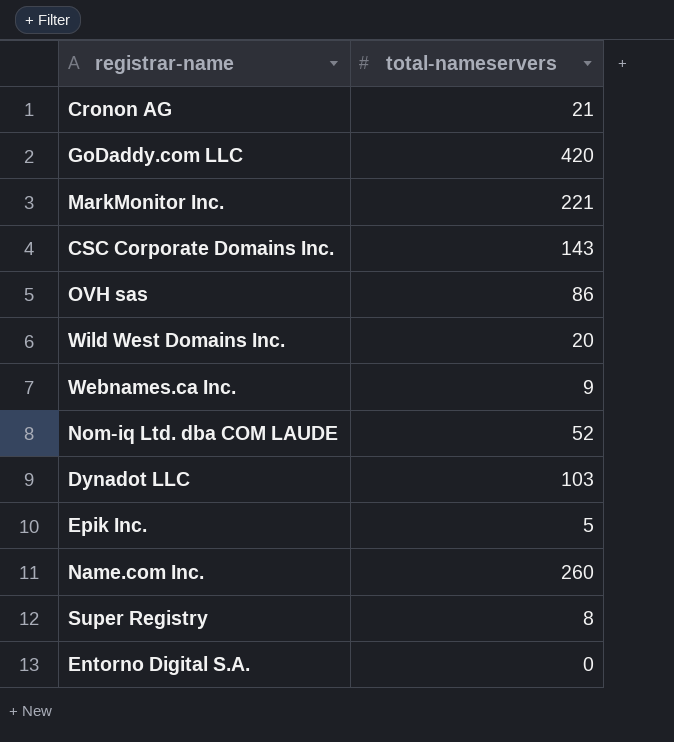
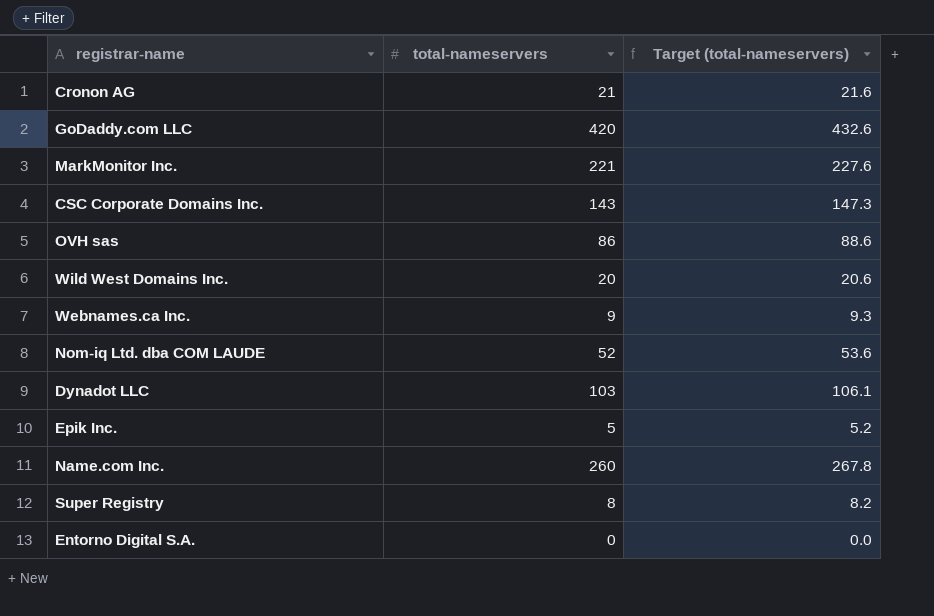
column Target (total-nameservers) | formula: none -> [total-nameservers] * 1.03

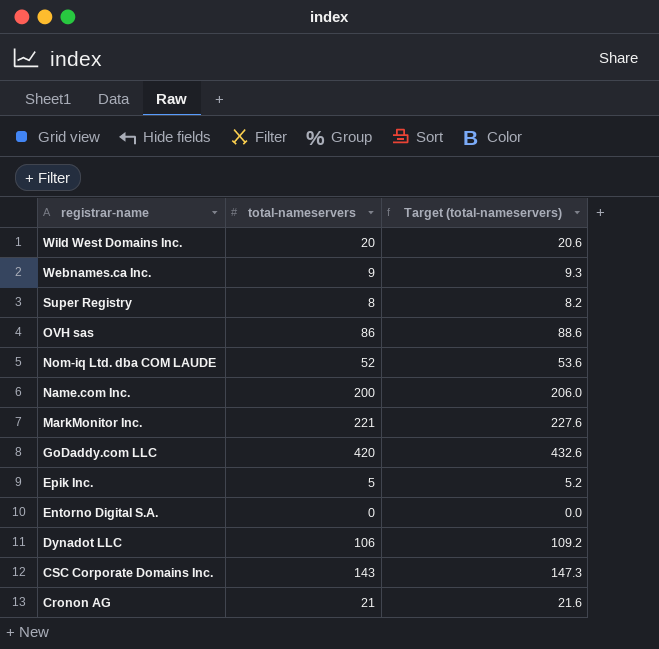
row order: none -> registrar-name descending
Name.com Inc. | total-nameservers: 260 -> 200
Name.com Inc. | Target (total-nameservers): 267.8 -> 206.0
Dynadot LLC | total-nameservers: 103 -> 106
Dynadot LLC | Target (total-nameservers): 106.1 -> 109.2

